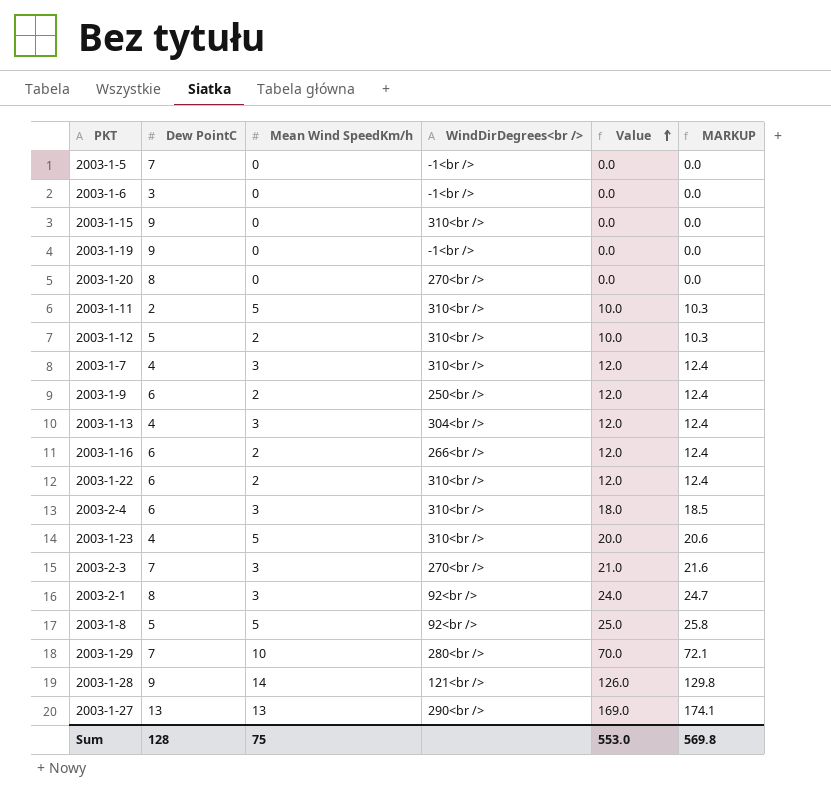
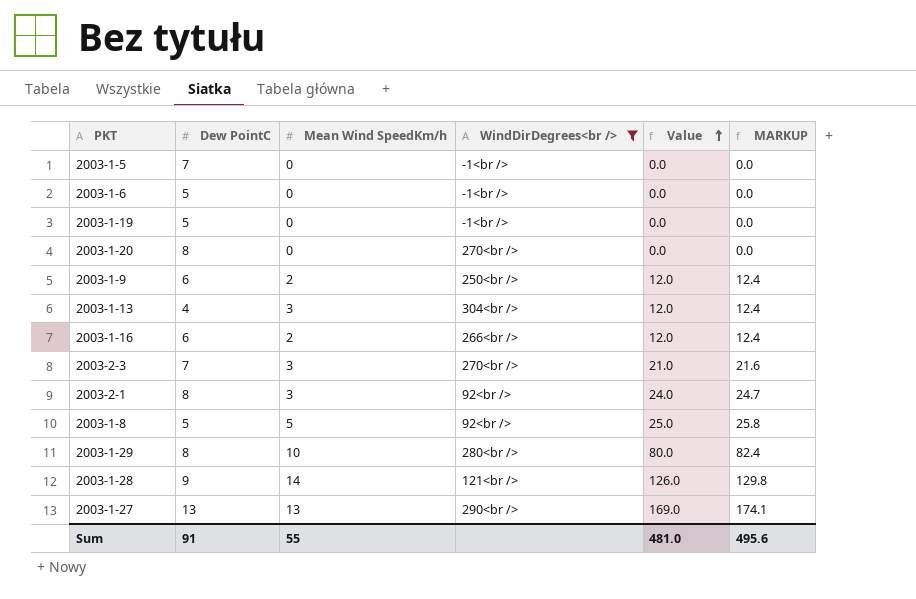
filter: none -> WindDirDegrees<br /> != 310<br />
2003-1-6 | Dew PointC: 3 -> 5
2003-1-19 | Dew PointC: 9 -> 5
2003-1-29 | Dew PointC: 7 -> 8
2003-1-29 | Value: 70.0 -> 80.0
2003-1-29 | MARKUP: 72.1 -> 82.4
Sum | Dew PointC: 128 -> 91
Sum | Mean Wind SpeedKm/h: 75 -> 55
Sum | Value: 553.0 -> 481.0
Sum | MARKUP: 569.8 -> 495.6

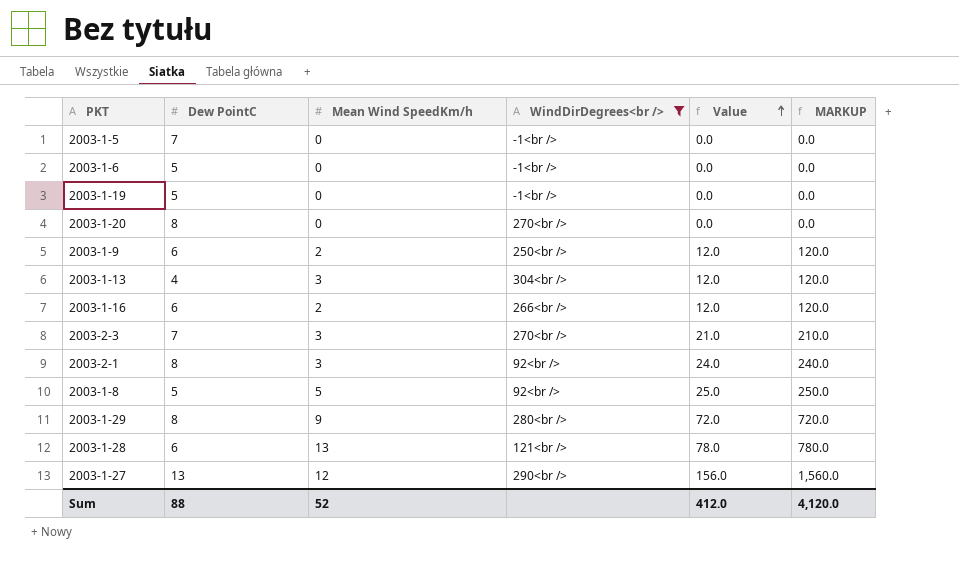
column MARKUP | formula: [Value] * 1.03 -> [Value] * 10
2003-1-29 | Mean Wind SpeedKm/h: 10 -> 9
2003-1-29 | Value: 80.0 -> 72.0
2003-1-28 | Dew PointC: 9 -> 6
2003-1-28 | Mean Wind SpeedKm/h: 14 -> 13
2003-1-28 | Value: 126.0 -> 78.0
2003-1-27 | Mean Wind SpeedKm/h: 13 -> 12
2003-1-27 | Value: 169.0 -> 156.0
Sum | Dew PointC: 91 -> 88
Sum | Mean Wind SpeedKm/h: 55 -> 52
Sum | Value: 481.0 -> 412.0
Sum | MARKUP: 495.6 -> 4,120.0

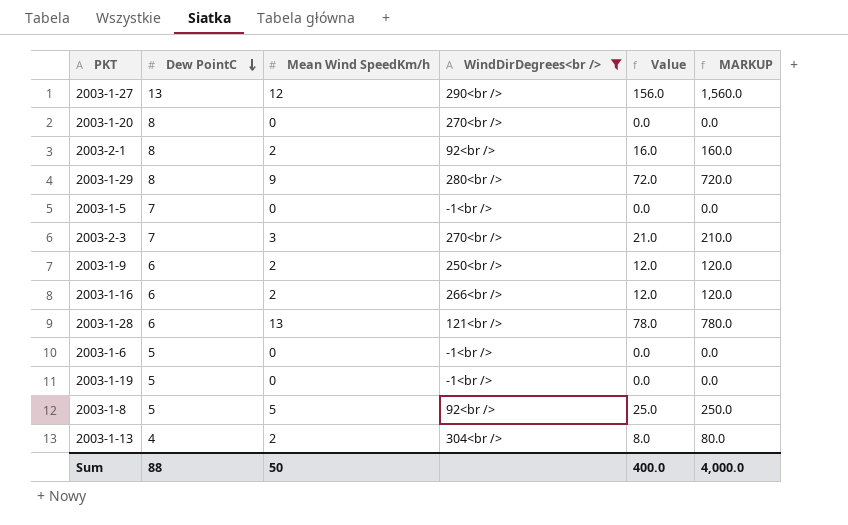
row order: Value ascending -> Dew PointC descending
2003-2-1 | Mean Wind SpeedKm/h: 3 -> 2
2003-2-1 | Value: 24.0 -> 16.0
2003-2-1 | MARKUP: 240.0 -> 160.0
2003-1-13 | Mean Wind SpeedKm/h: 3 -> 2
2003-1-13 | Value: 12.0 -> 8.0
2003-1-13 | MARKUP: 120.0 -> 80.0
Sum | Mean Wind SpeedKm/h: 52 -> 50
Sum | Value: 412.0 -> 400.0
Sum | MARKUP: 4,120.0 -> 4,000.0

